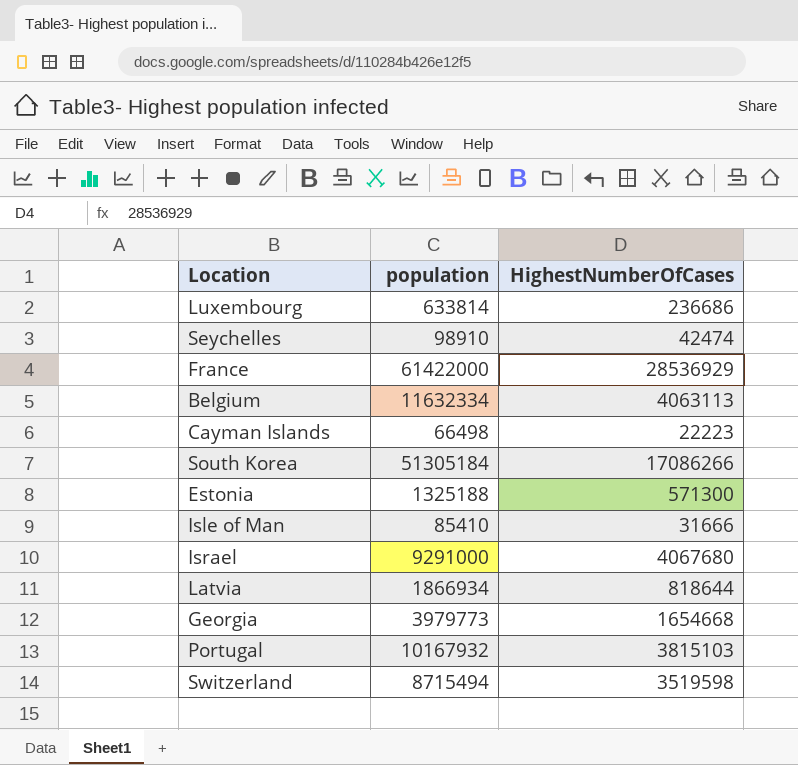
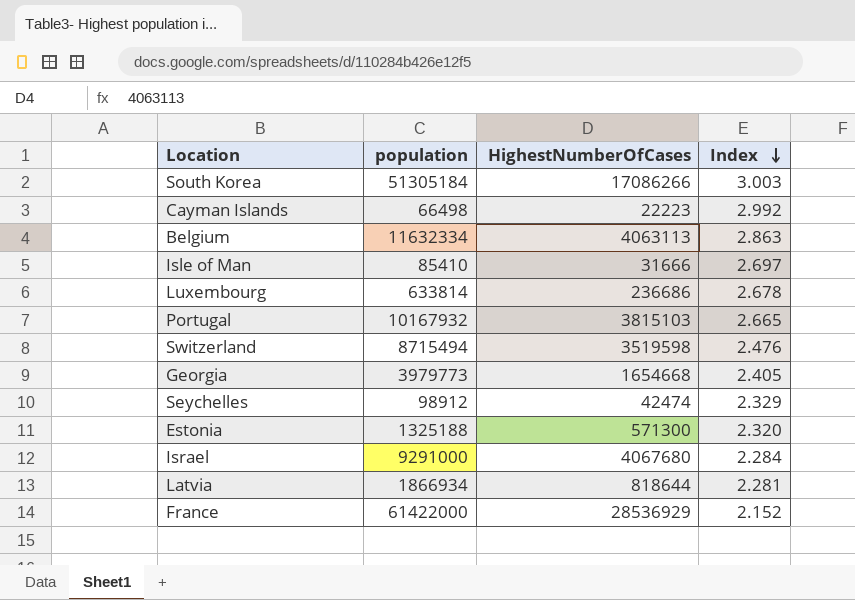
row order: none -> Index descending
column Index | formula: none -> [population] / [HighestNumberOfCases]
Seychelles | population: 98910 -> 98912

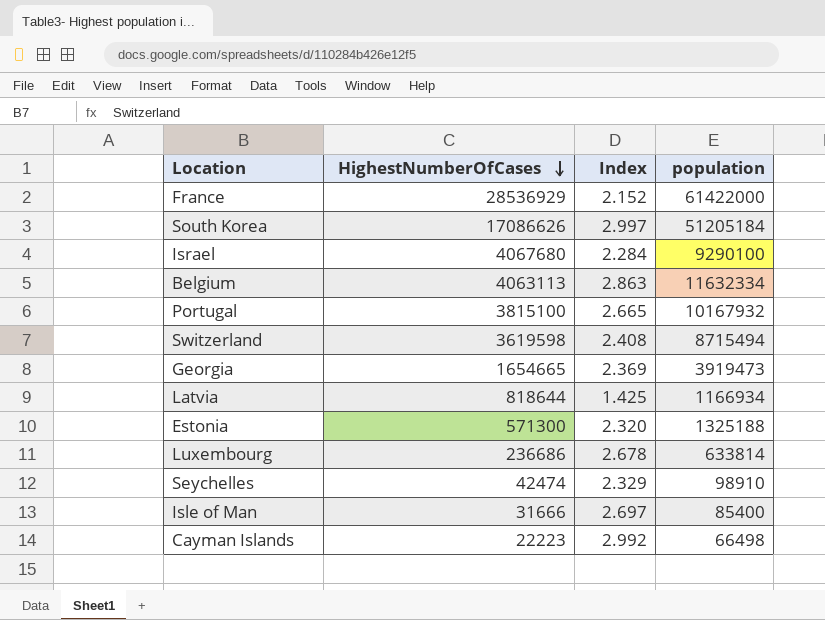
row order: Index descending -> HighestNumberOfCases descending
column population | position: 2 -> 4
South Korea | HighestNumberOfCases: 17086266 -> 17086626
South Korea | Index: 3.003 -> 2.997
South Korea | population: 51305184 -> 51205184
Israel | population: 9291000 -> 9290100
Portugal | HighestNumberOfCases: 3815103 -> 3815100
Switzerland | HighestNumberOfCases: 3519598 -> 3619598
Switzerland | Index: 2.476 -> 2.408
Georgia | HighestNumberOfCases: 1654668 -> 1654665
Georgia | Index: 2.405 -> 2.369
Georgia | population: 3979773 -> 3919473
Latvia | Index: 2.281 -> 1.425
Latvia | population: 1866934 -> 1166934
Seychelles | population: 98912 -> 98910
Isle of Man | population: 85410 -> 85400

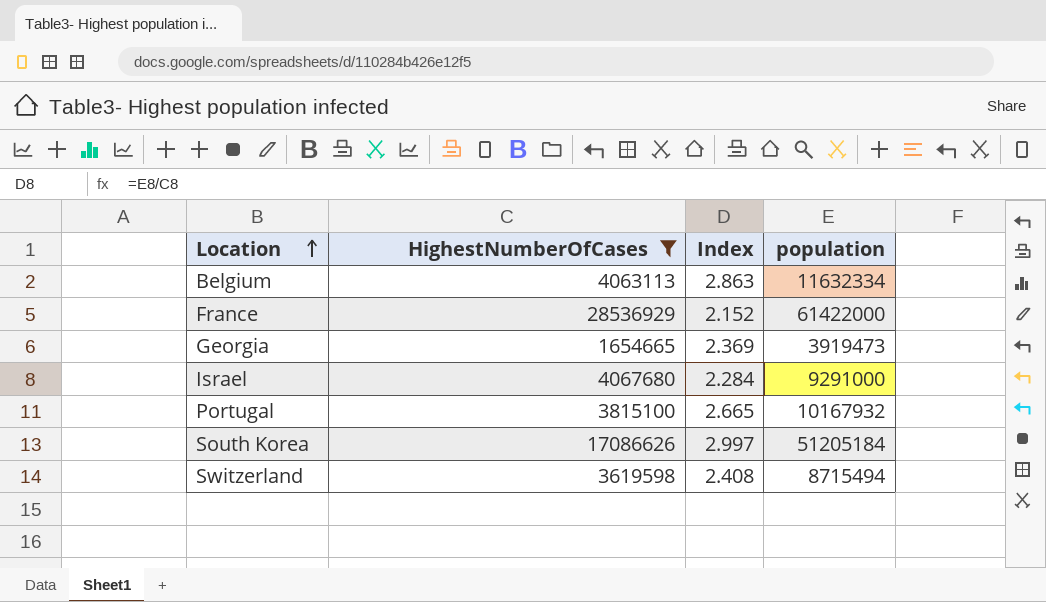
filter: none -> HighestNumberOfCases >= 1654665
row order: HighestNumberOfCases descending -> Location ascending
Israel | population: 9290100 -> 9291000

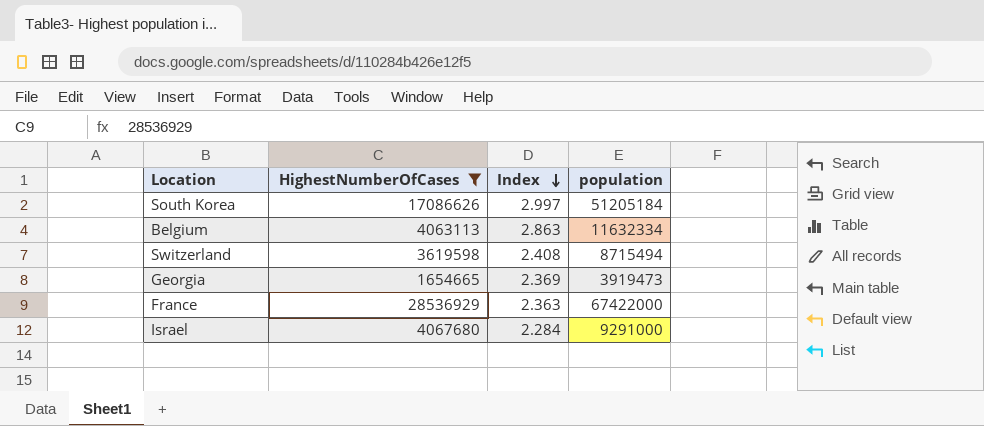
row order: Location ascending -> Index descending
row Portugal: 3815100 | 2.665 | 10167932 -> none
France | Index: 2.152 -> 2.363
France | population: 61422000 -> 67422000

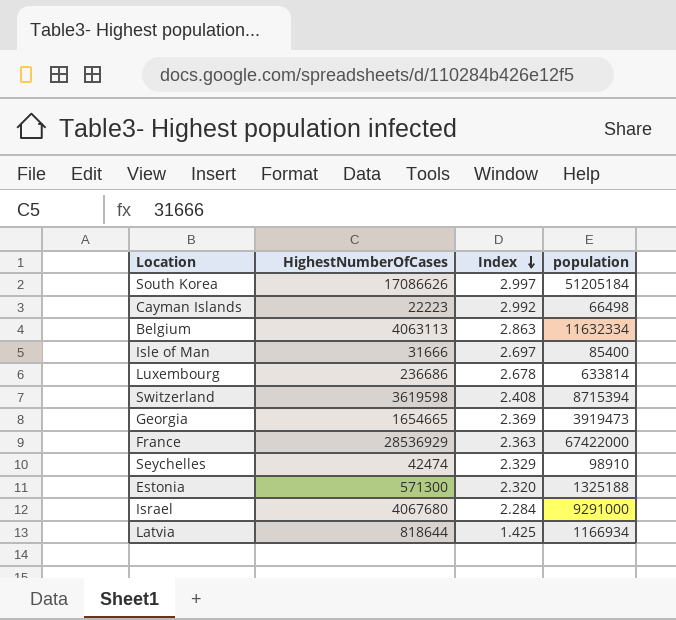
filter: HighestNumberOfCases >= 1654665 -> none
Switzerland | population: 8715494 -> 8715394

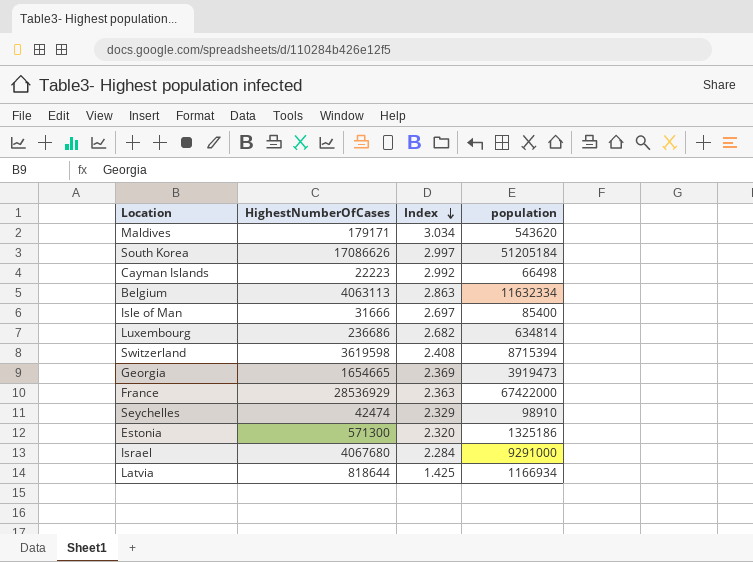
row Maldives: none -> 179171 | 3.034 | 543620
Luxembourg | Index: 2.678 -> 2.682
Luxembourg | population: 633814 -> 634814
Estonia | population: 1325188 -> 1325186

